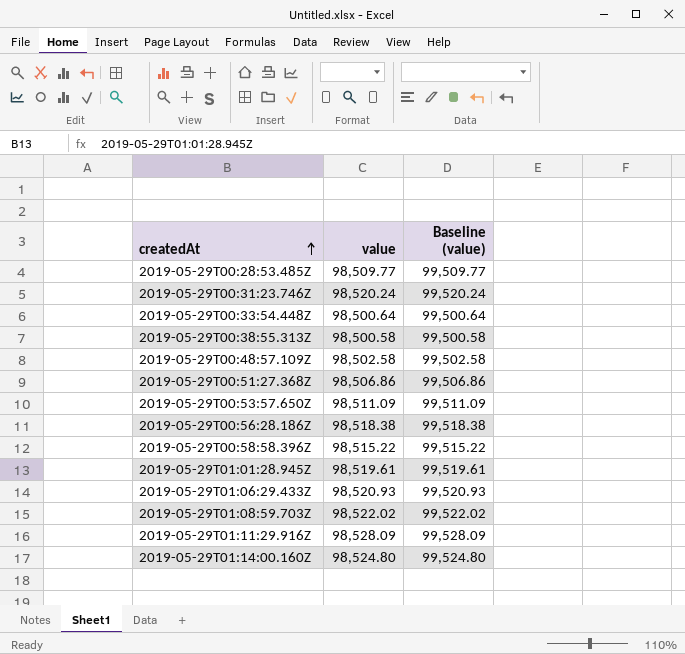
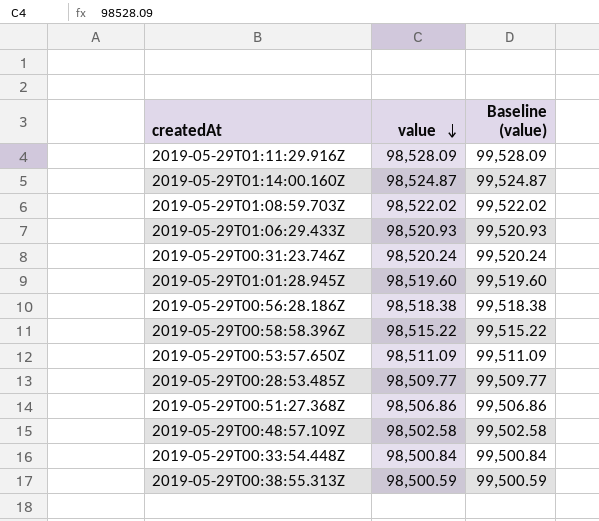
row order: createdAt ascending -> value descending
2019-05-29T01:14:00.160Z | value: 98,524.80 -> 98,524.87
2019-05-29T01:14:00.160Z | Baseline (value): 99,524.80 -> 99,524.87
2019-05-29T01:01:28.945Z | value: 98,519.61 -> 98,519.60
2019-05-29T01:01:28.945Z | Baseline (value): 99,519.61 -> 99,519.60
2019-05-29T00:33:54.448Z | value: 98,500.64 -> 98,500.84
2019-05-29T00:33:54.448Z | Baseline (value): 99,500.64 -> 99,500.84
2019-05-29T00:38:55.313Z | value: 98,500.58 -> 98,500.59
2019-05-29T00:38:55.313Z | Baseline (value): 99,500.58 -> 99,500.59

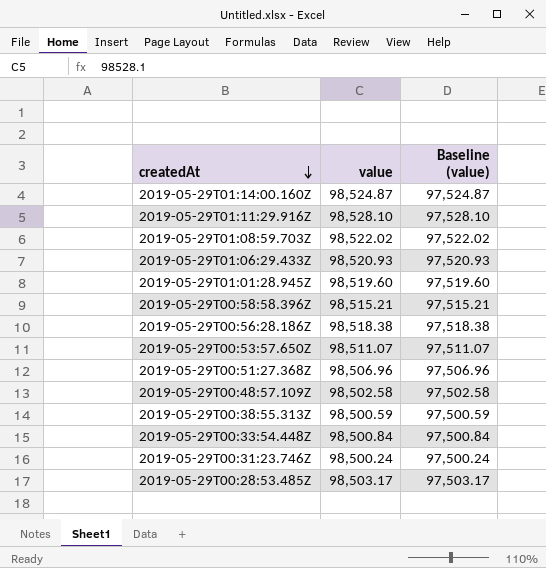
row order: value descending -> createdAt descending
column Baseline (value) | formula: [value] + 1000 -> [value] - 1000
2019-05-29T01:11:29.916Z | value: 98,528.09 -> 98,528.10
2019-05-29T00:58:58.396Z | value: 98,515.22 -> 98,515.21
2019-05-29T00:53:57.650Z | value: 98,511.09 -> 98,511.07
2019-05-29T00:51:27.368Z | value: 98,506.86 -> 98,506.96
2019-05-29T00:31:23.746Z | value: 98,520.24 -> 98,500.24
2019-05-29T00:28:53.485Z | value: 98,509.77 -> 98,503.17

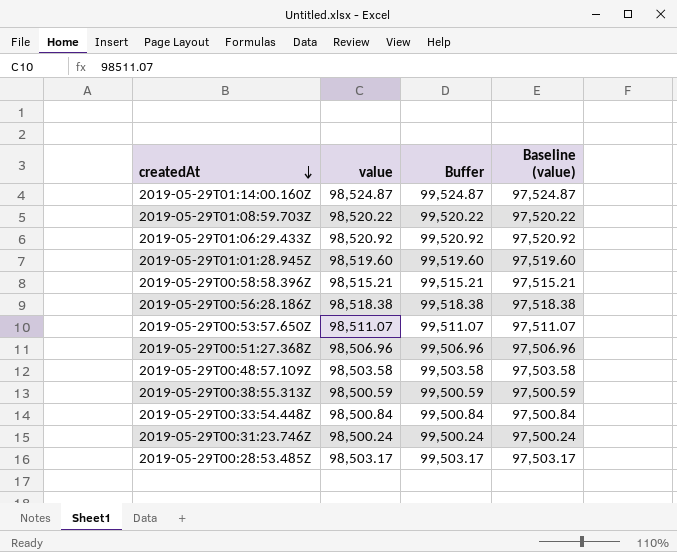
column Buffer | formula: none -> [value] + 1000
row 2019-05-29T01:11:29.916Z: 98,528.10 | 97,528.10 -> none
2019-05-29T01:08:59.703Z | value: 98,522.02 -> 98,520.22
2019-05-29T01:08:59.703Z | Baseline (value): 97,522.02 -> 97,520.22
2019-05-29T01:06:29.433Z | value: 98,520.93 -> 98,520.92
2019-05-29T01:06:29.433Z | Baseline (value): 97,520.93 -> 97,520.92
2019-05-29T00:48:57.109Z | value: 98,502.58 -> 98,503.58
2019-05-29T00:48:57.109Z | Baseline (value): 97,502.58 -> 97,503.58

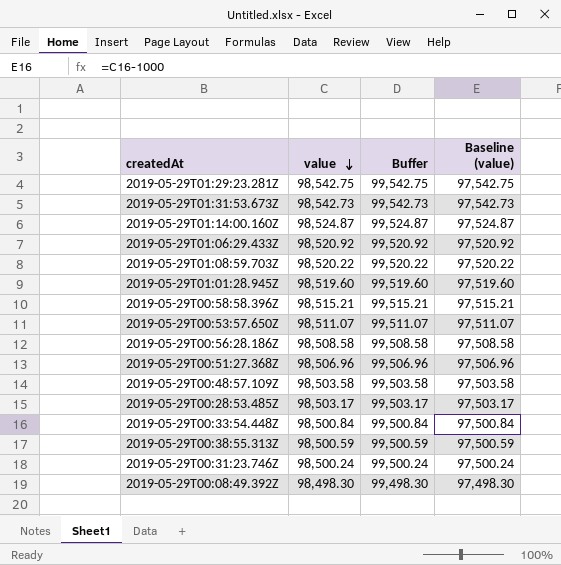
row order: createdAt descending -> value descending
row 2019-05-29T01:29:23.281Z: none -> 98,542.75 | 99,542.75 | 97,542.75
row 2019-05-29T01:31:53.673Z: none -> 98,542.73 | 99,542.73 | 97,542.73
2019-05-29T00:56:28.186Z | value: 98,518.38 -> 98,508.58
2019-05-29T00:56:28.186Z | Buffer: 99,518.38 -> 99,508.58
2019-05-29T00:56:28.186Z | Baseline (value): 97,518.38 -> 97,508.58
row 2019-05-29T00:08:49.392Z: none -> 98,498.30 | 99,498.30 | 97,498.30

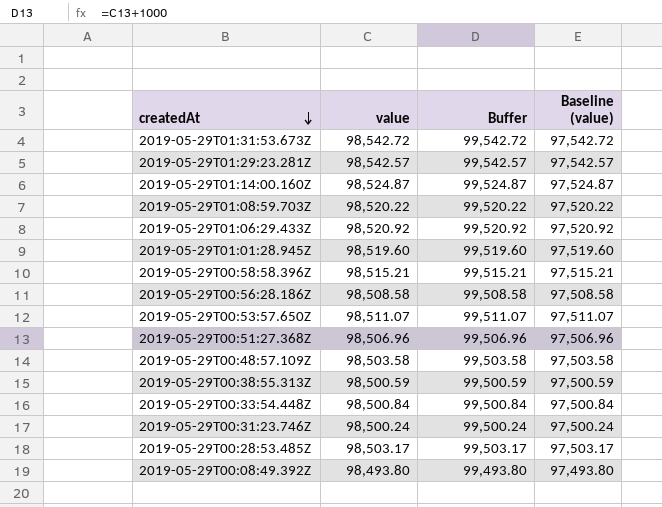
row order: value descending -> createdAt descending
2019-05-29T01:31:53.673Z | value: 98,542.73 -> 98,542.72
2019-05-29T01:31:53.673Z | Buffer: 99,542.73 -> 99,542.72
2019-05-29T01:31:53.673Z | Baseline (value): 97,542.73 -> 97,542.72
2019-05-29T01:29:23.281Z | value: 98,542.75 -> 98,542.57
2019-05-29T01:29:23.281Z | Buffer: 99,542.75 -> 99,542.57
2019-05-29T01:29:23.281Z | Baseline (value): 97,542.75 -> 97,542.57
2019-05-29T00:08:49.392Z | value: 98,498.30 -> 98,493.80
2019-05-29T00:08:49.392Z | Buffer: 99,498.30 -> 99,493.80
2019-05-29T00:08:49.392Z | Baseline (value): 97,498.30 -> 97,493.80

